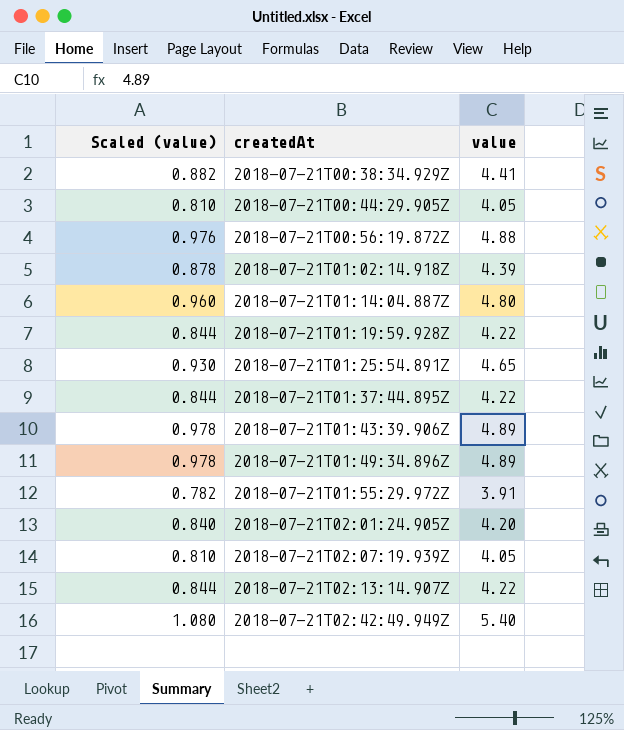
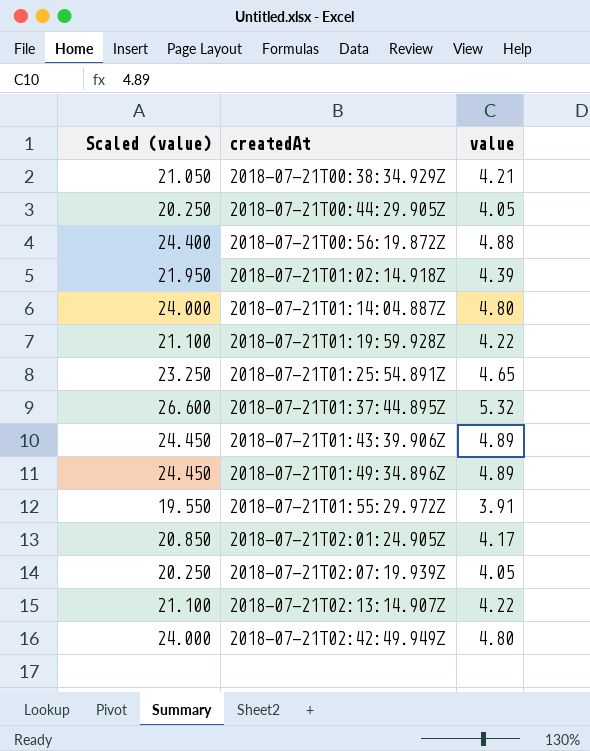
column Scaled (value) | formula: [value] * 0.2 -> [value] * 5
2018-07-21T00:38:34.929Z | value: 4.41 -> 4.21
2018-07-21T01:37:44.895Z | value: 4.22 -> 5.32
2018-07-21T02:01:24.905Z | value: 4.20 -> 4.17
2018-07-21T02:42:49.949Z | value: 5.40 -> 4.80

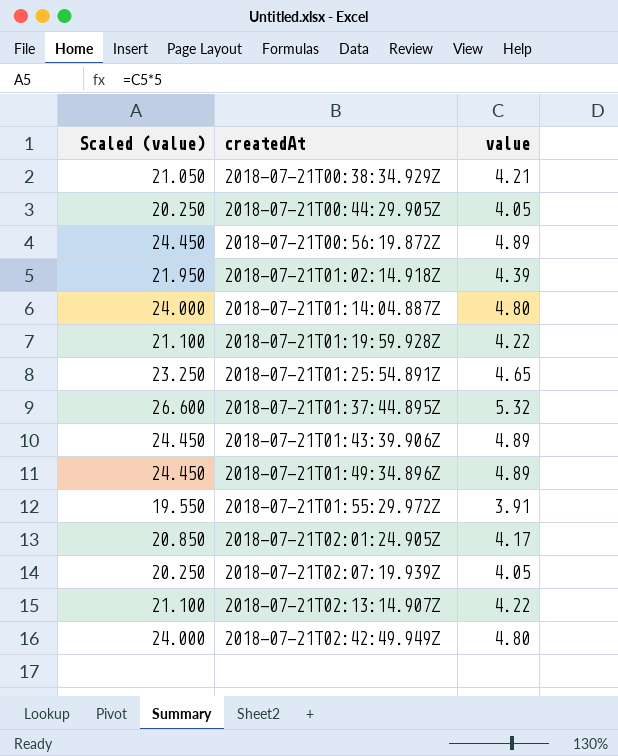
2018-07-21T00:56:19.872Z | Scaled (value): 24.400 -> 24.450
2018-07-21T00:56:19.872Z | value: 4.88 -> 4.89

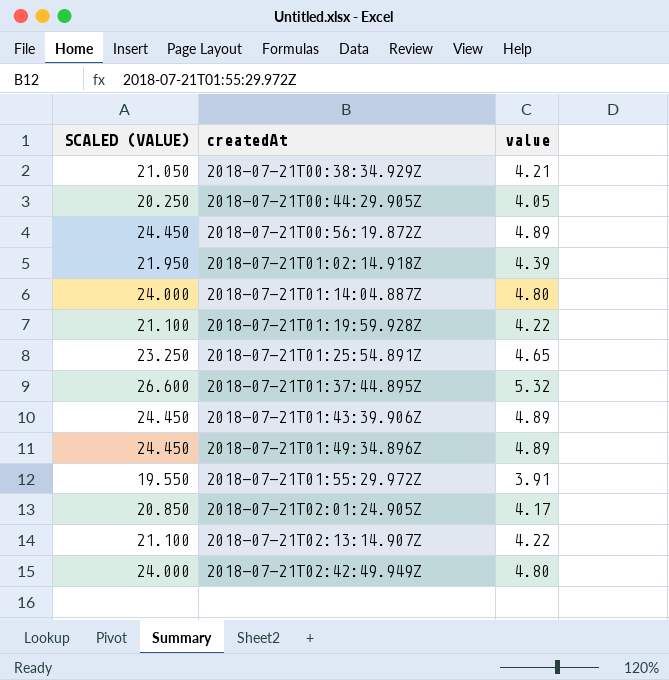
column name: Scaled (value) -> SCALED (VALUE)
row 2018-07-21T02:07:19.939Z: 20.250 | 4.05 -> none

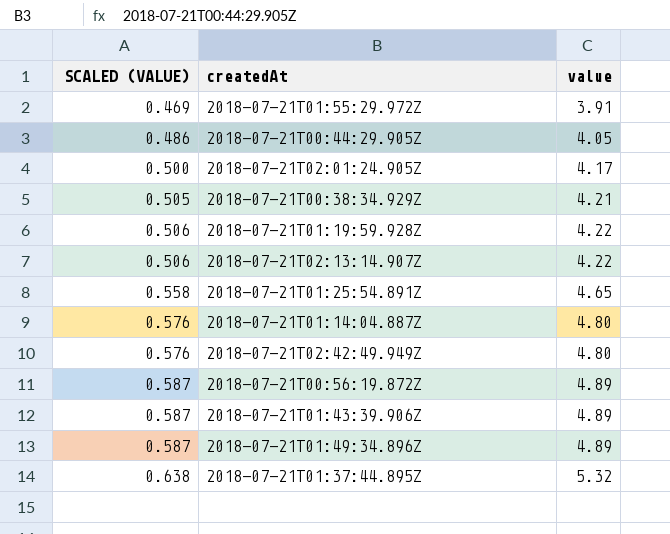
row order: createdAt ascending -> SCALED (VALUE) ascending
column SCALED (VALUE) | formula: [value] * 5 -> [value] * 0.12
row 2018-07-21T01:02:14.918Z: 21.950 | 4.39 -> none

